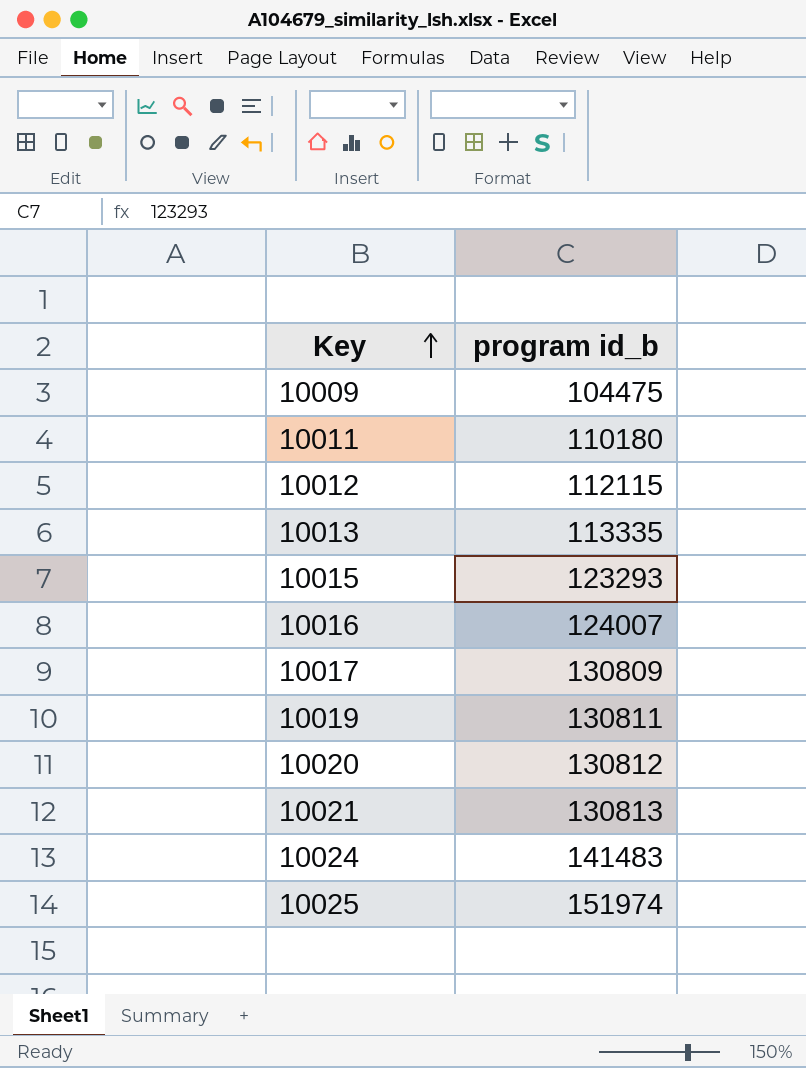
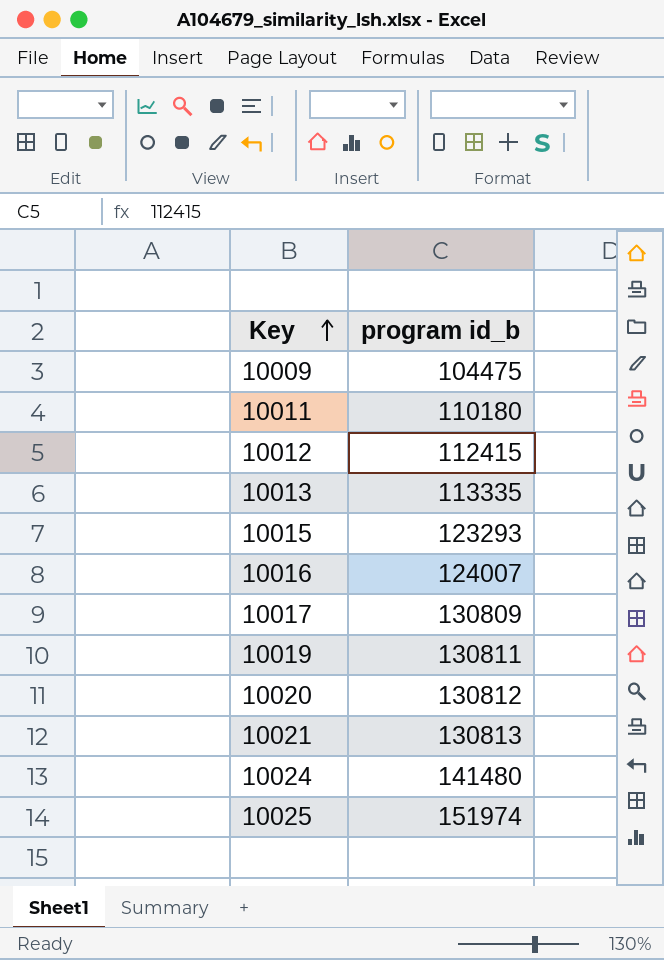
10012 | program id_b: 112115 -> 112415
10024 | program id_b: 141483 -> 141480

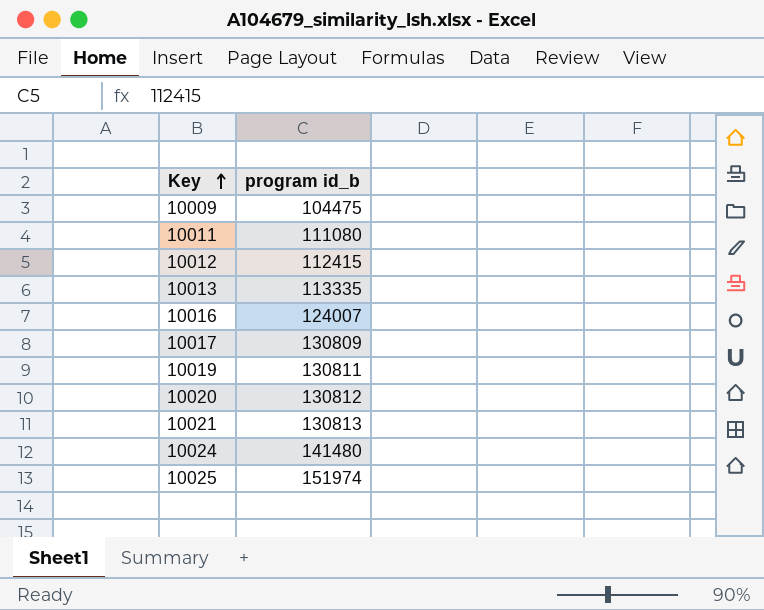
row 10015: 123293 -> none
10011 | program id_b: 110180 -> 111080

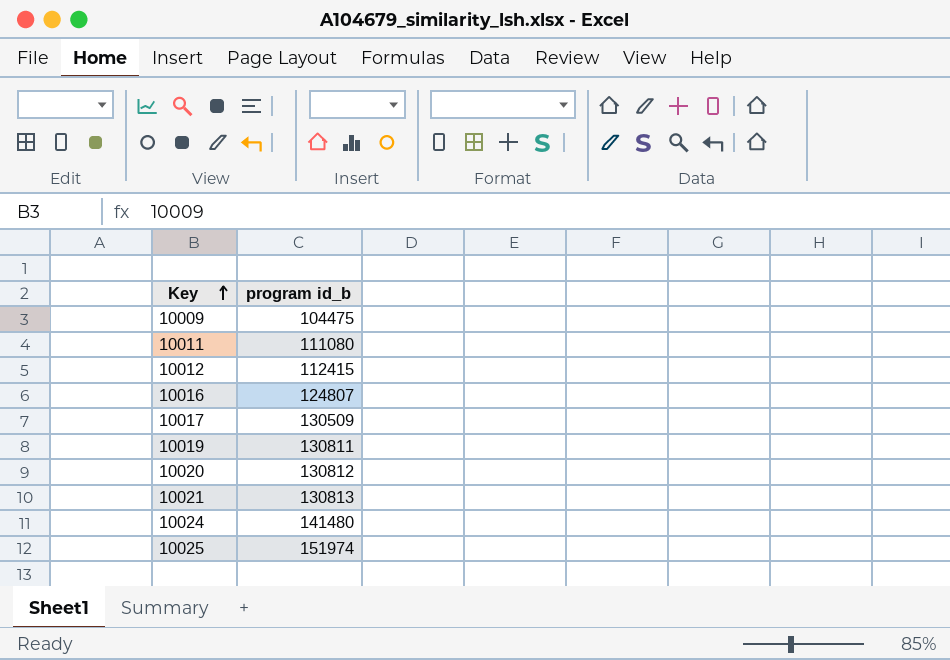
row 10013: 113335 -> none
10016 | program id_b: 124007 -> 124807
10017 | program id_b: 130809 -> 130509

